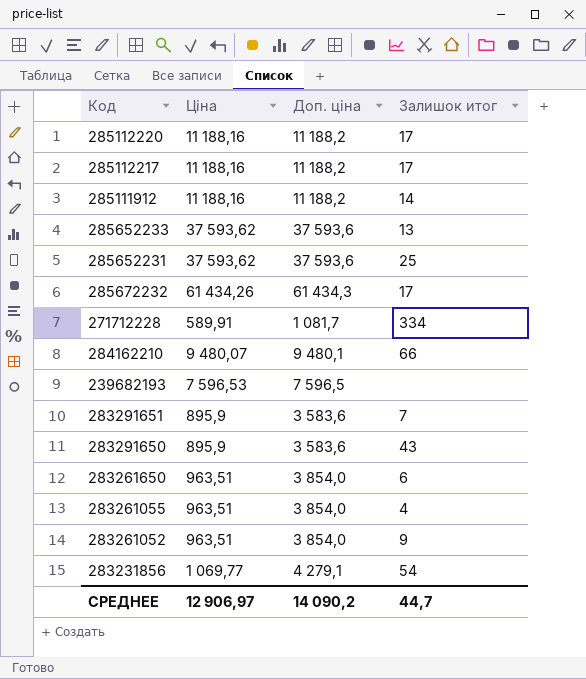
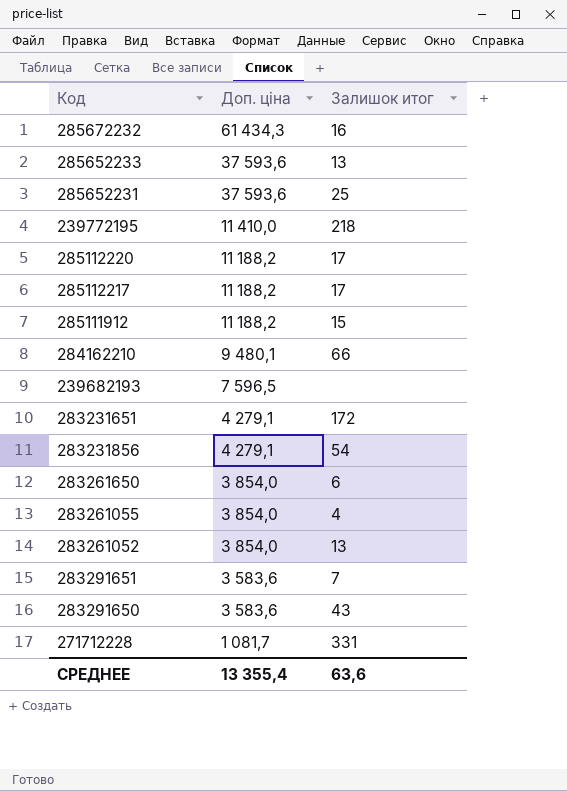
row order: none -> Доп. ціна descending
column Ціна | position: 2 -> none
285672232 | Залишок итог: 17 -> 16
row 239772195: none -> 11 410,0 | 218
285111912 | Залишок итог: 14 -> 15
row 283231651: none -> 4 279,1 | 172
283261052 | Залишок итог: 9 -> 13
271712228 | Залишок итог: 334 -> 331
СРЕДНЕЕ | Доп. ціна: 14 090,2 -> 13 355,4
СРЕДНЕЕ | Залишок итог: 44,7 -> 63,6

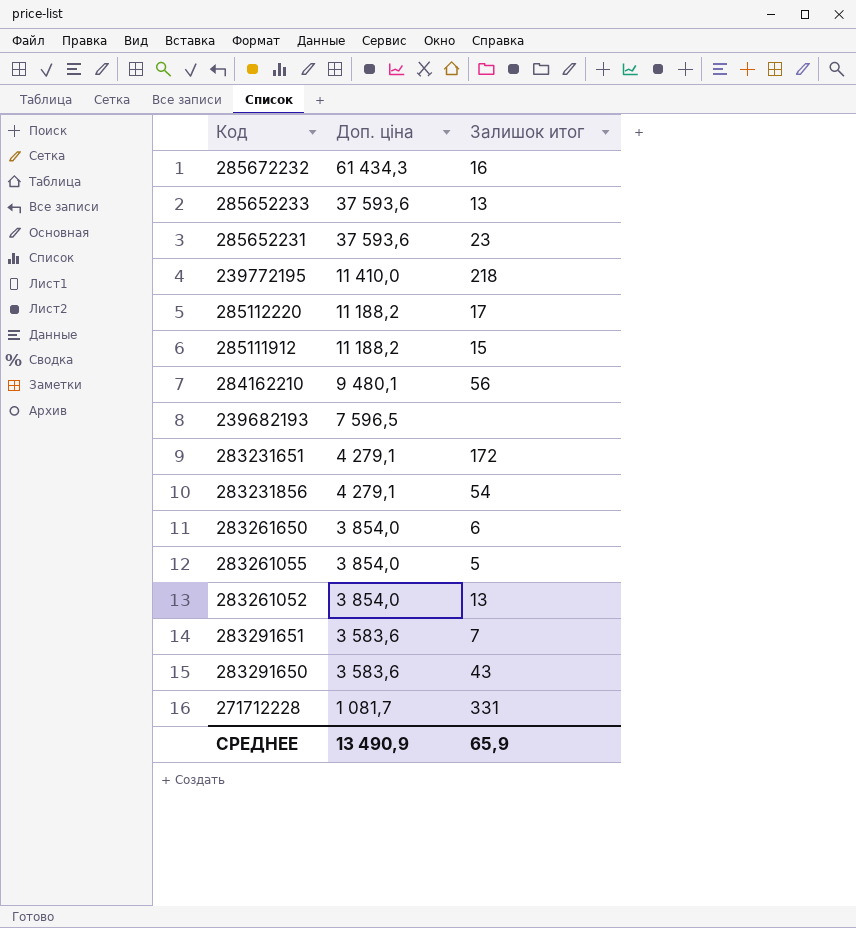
row 285112217: 11 188,2 | 17 -> none
285652231 | Залишок итог: 25 -> 23
284162210 | Залишок итог: 66 -> 56
283261055 | Залишок итог: 4 -> 5
СРЕДНЕЕ | Доп. ціна: 13 355,4 -> 13 490,9
СРЕДНЕЕ | Залишок итог: 63,6 -> 65,9

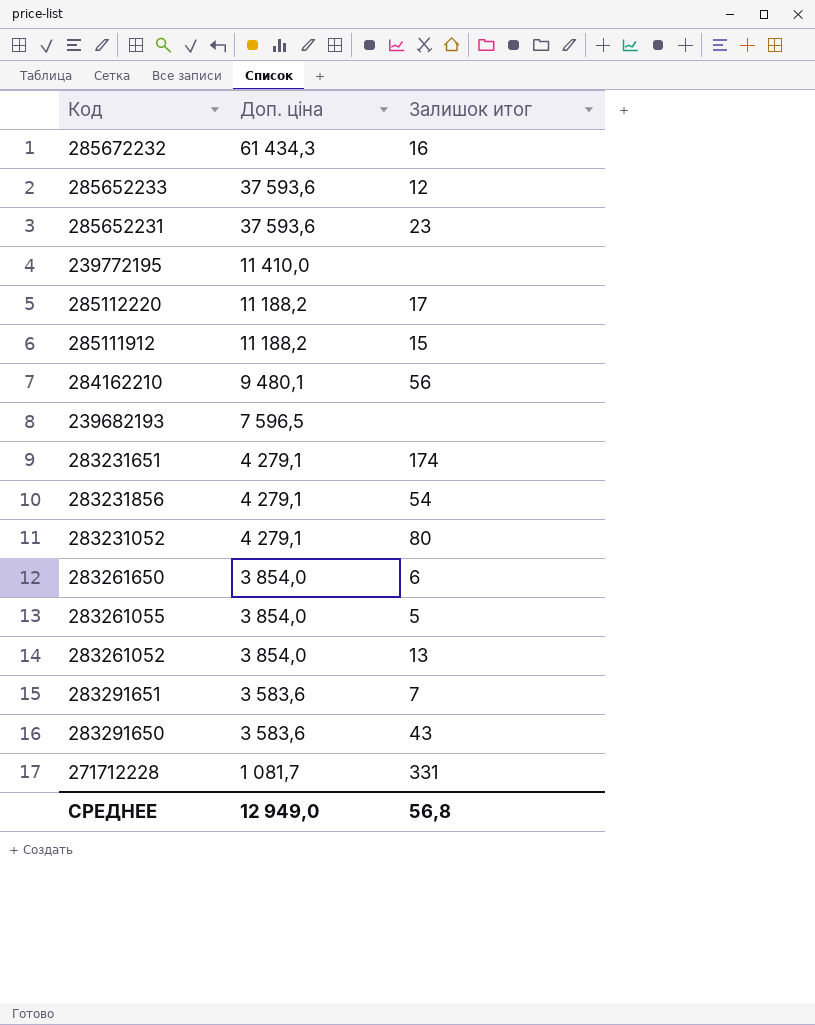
285652233 | Залишок итог: 13 -> 12
239772195 | Залишок итог: 218 -> none
283231651 | Залишок итог: 172 -> 174
row 283231052: none -> 4 279,1 | 80
СРЕДНЕЕ | Доп. ціна: 13 490,9 -> 12 949,0
СРЕДНЕЕ | Залишок итог: 65,9 -> 56,8

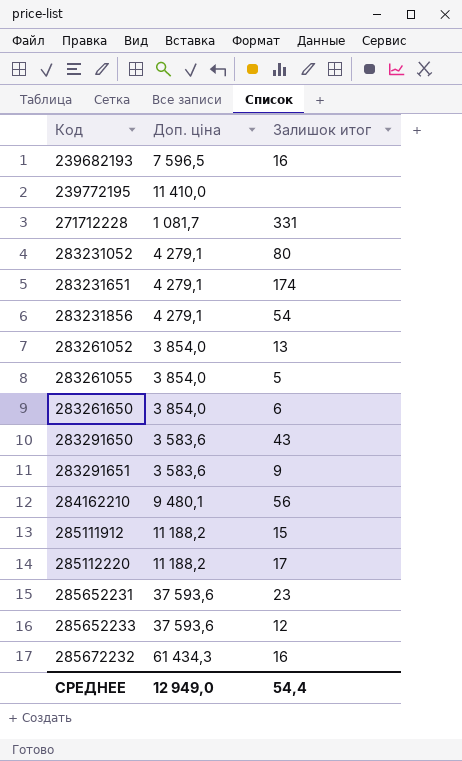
row order: Доп. ціна descending -> Код ascending
239682193 | Залишок итог: none -> 16
283291651 | Залишок итог: 7 -> 9
СРЕДНЕЕ | Залишок итог: 56,8 -> 54,4

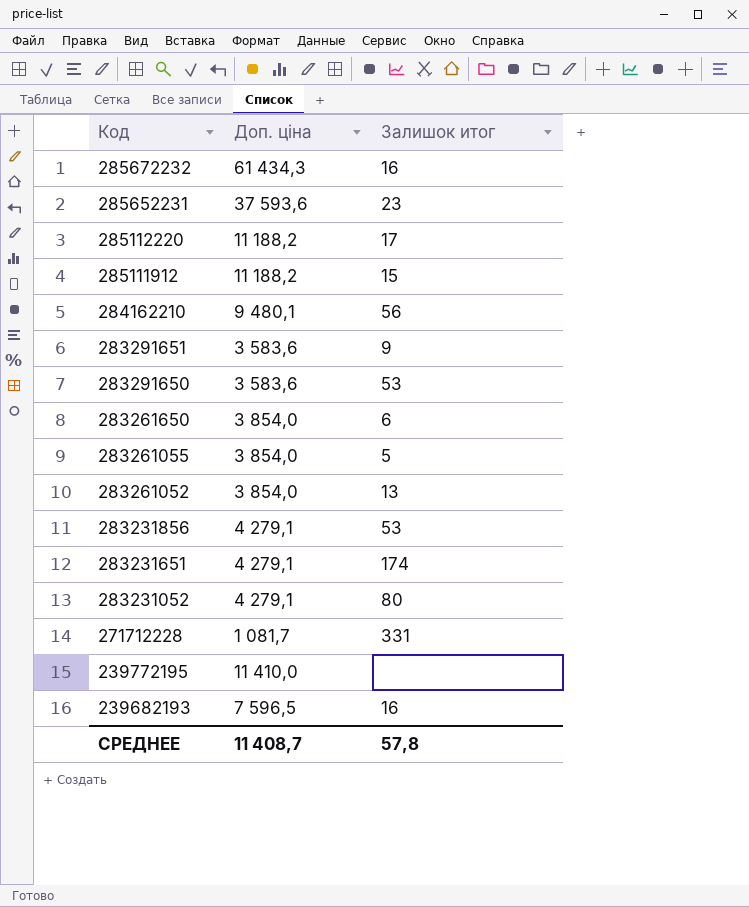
row order: Код ascending -> Код descending
row 285652233: 37 593,6 | 12 -> none
283291650 | Залишок итог: 43 -> 53
283231856 | Залишок итог: 54 -> 53
СРЕДНЕЕ | Доп. ціна: 12 949,0 -> 11 408,7
СРЕДНЕЕ | Залишок итог: 54,4 -> 57,8

